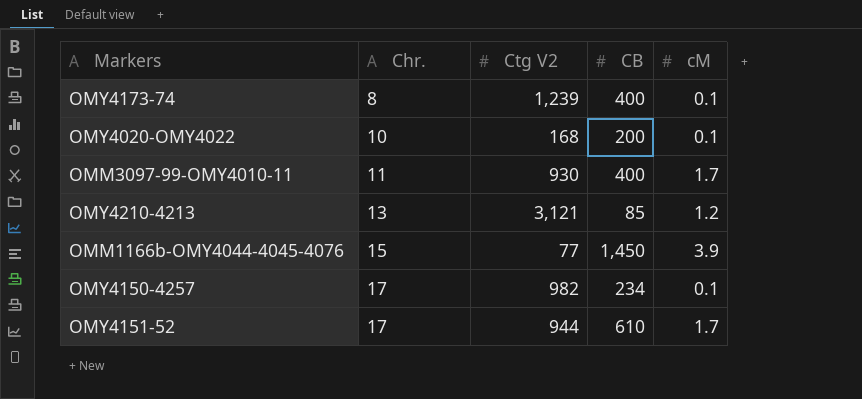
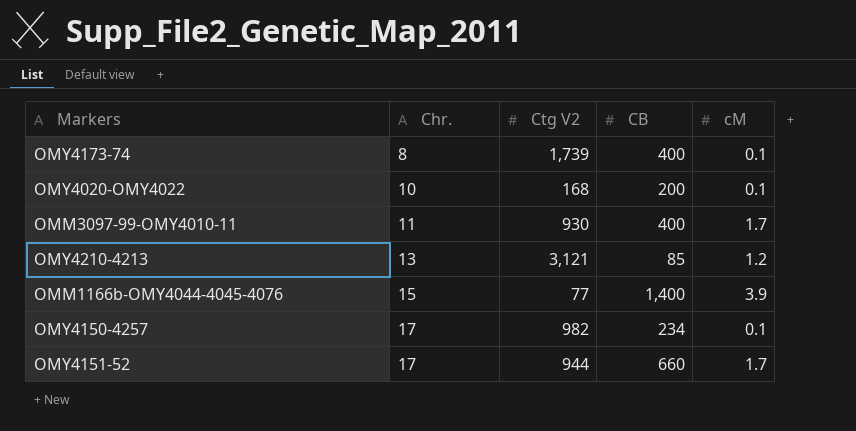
OMY4173-74 | Ctg V2: 1,239 -> 1,739
OMM1166b-OMY4044-4045-4076 | CB: 1,450 -> 1,400
OMY4151-52 | CB: 610 -> 660

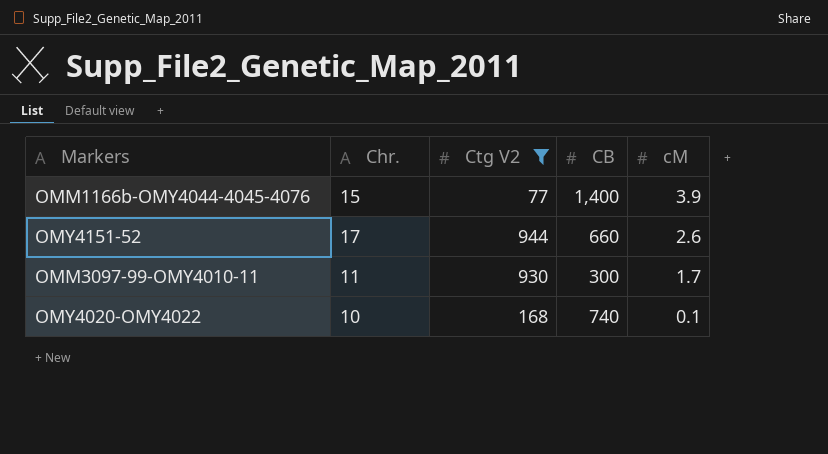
filter: none -> Ctg V2 <= 944
row order: Chr. ascending -> cM descending
OMY4151-52 | cM: 1.7 -> 2.6
OMM3097-99-OMY4010-11 | CB: 400 -> 300
OMY4020-OMY4022 | CB: 200 -> 740

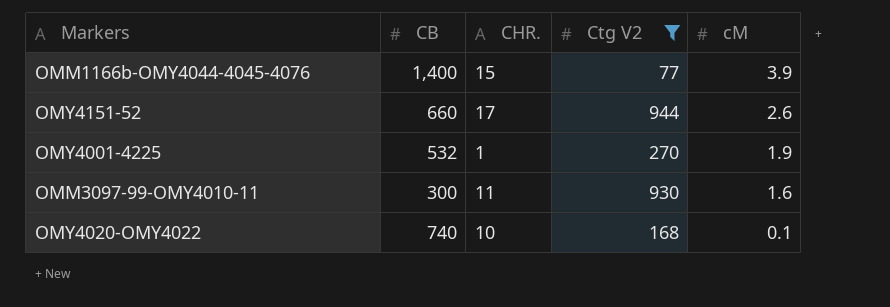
column CB | position: 4 -> 2
column name: Chr. -> CHR.
row OMY4001-4225: none -> 532 | 1 | 270 | 1.9
OMM3097-99-OMY4010-11 | cM: 1.7 -> 1.6

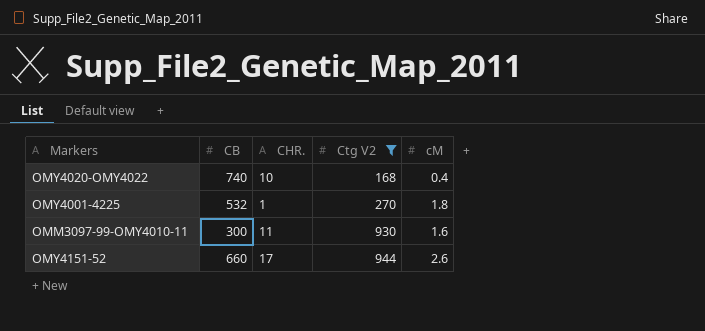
row order: cM descending -> Ctg V2 ascending
row OMM1166b-OMY4044-4045-4076: 1,400 | 15 | 77 | 3.9 -> none
OMY4020-OMY4022 | cM: 0.1 -> 0.4
OMY4001-4225 | cM: 1.9 -> 1.8

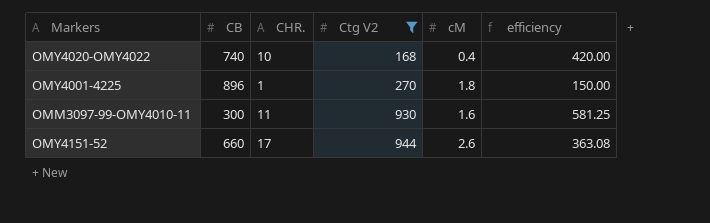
column efficiency | formula: none -> [Ctg V2] / [cM]
OMY4001-4225 | CB: 532 -> 896

